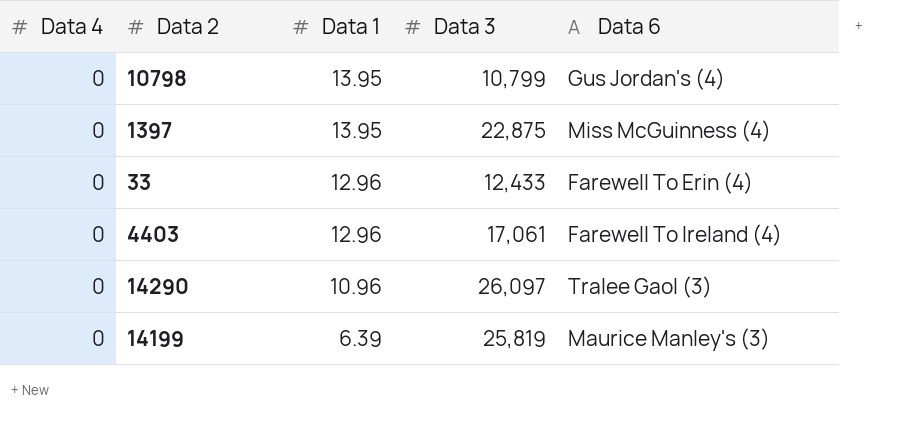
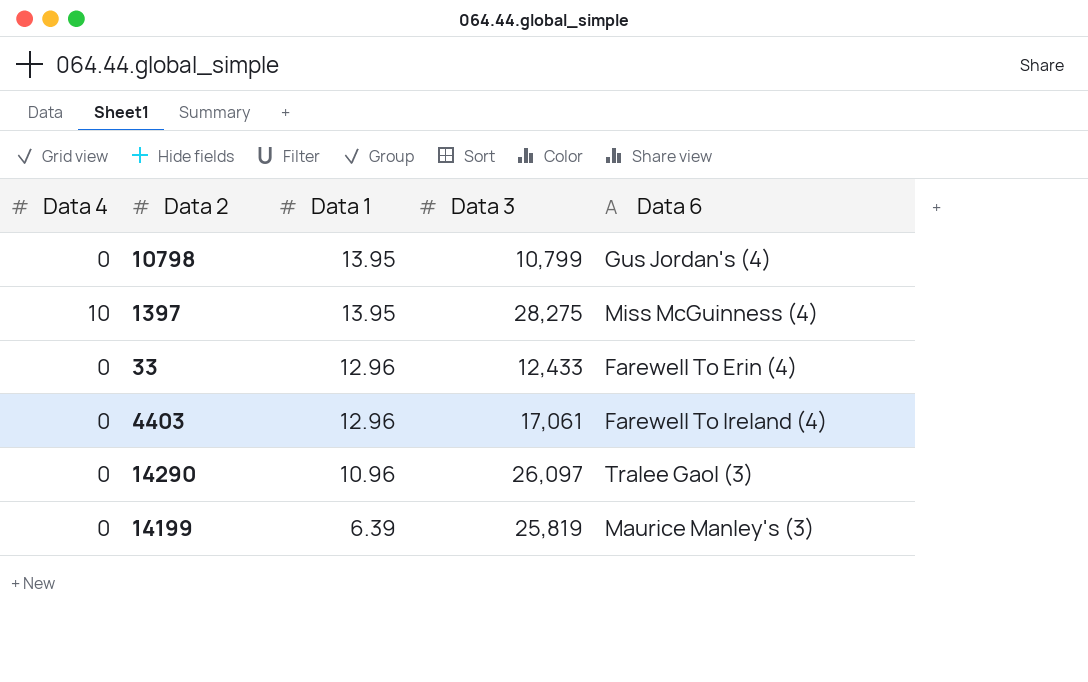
1397 | Data 4: 0 -> 10
1397 | Data 3: 22,875 -> 28,275

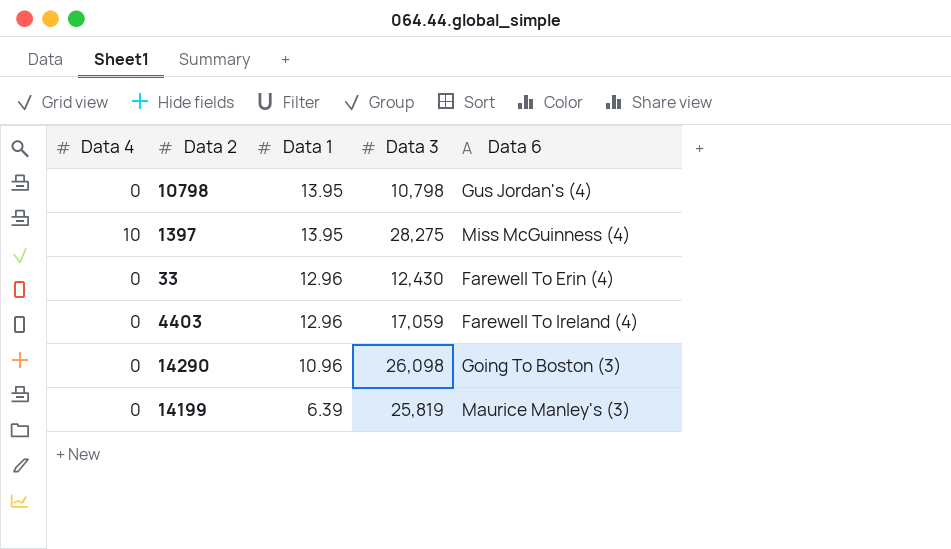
10798 | Data 3: 10,799 -> 10,798
33 | Data 3: 12,433 -> 12,430
4403 | Data 3: 17,061 -> 17,059
14290 | Data 3: 26,097 -> 26,098
14290 | Data 6: Tralee Gaol (3) -> Going To Boston (3)

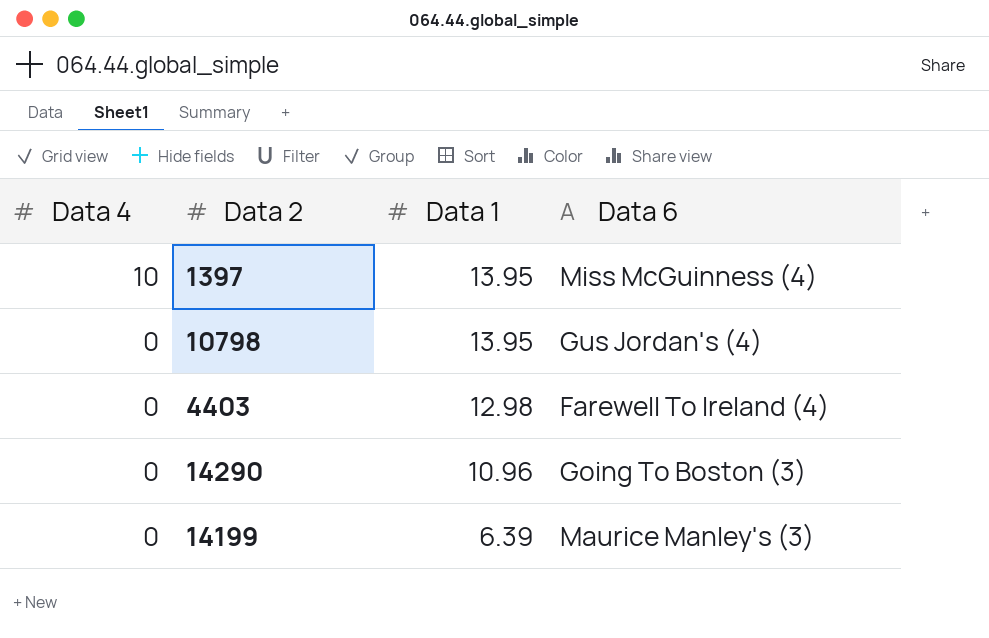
row order: Data 1 descending -> Data 4 descending
column Data 3 | position: 4 -> none
row 33: 0 | 12.96 | 12,430 | Farewell To Erin (4) -> none
4403 | Data 1: 12.96 -> 12.98

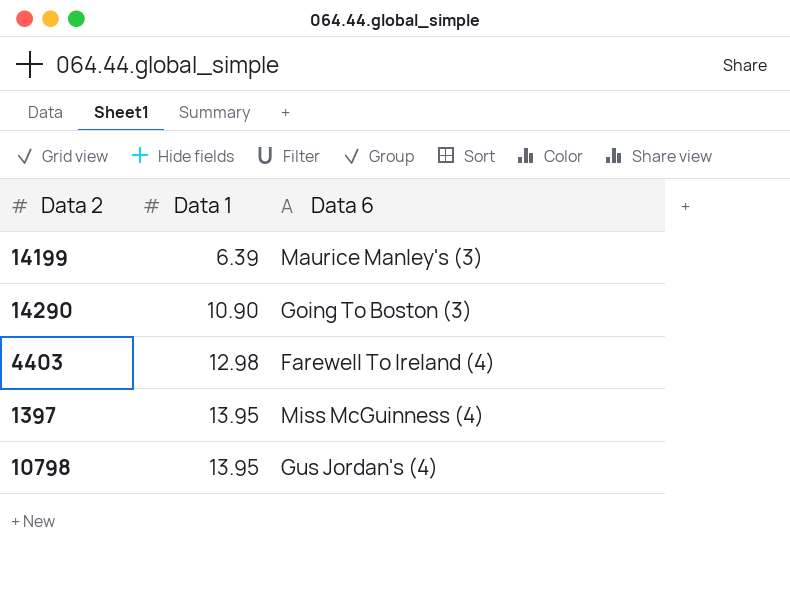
row order: Data 4 descending -> Data 1 ascending
column Data 4 | position: 1 -> none
14290 | Data 1: 10.96 -> 10.90

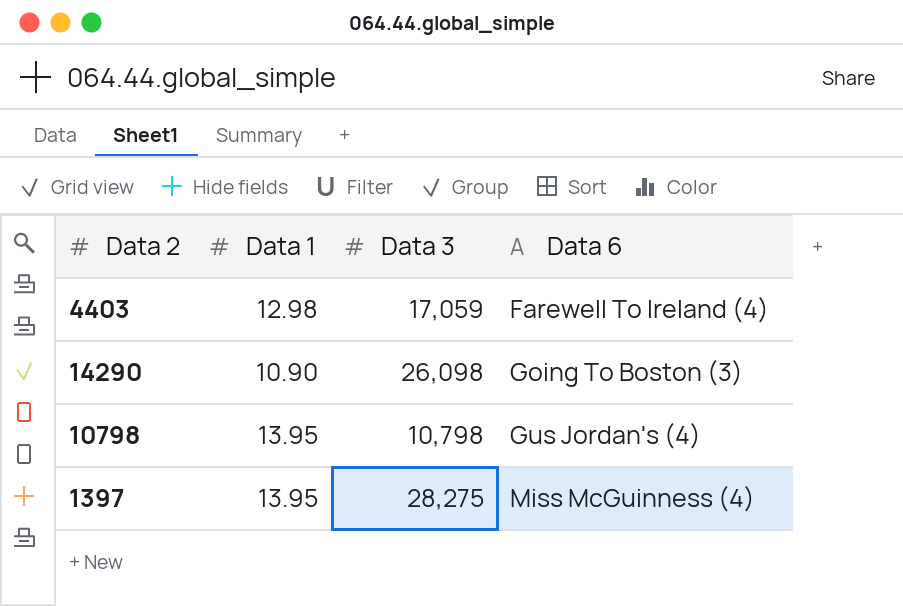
row order: Data 1 ascending -> Data 6 ascending
column Data 3 | position: none -> 3
row 14199: 6.39 | Maurice Manley's (3) -> none

